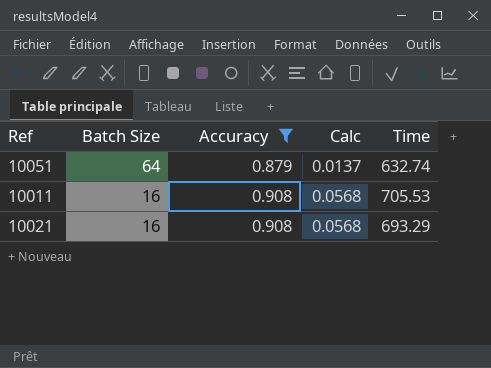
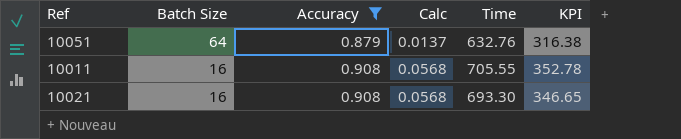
column KPI | formula: none -> [Time] * 0.5
10051 | Time: 632.74 -> 632.76
10011 | Time: 705.53 -> 705.55
10021 | Time: 693.29 -> 693.30

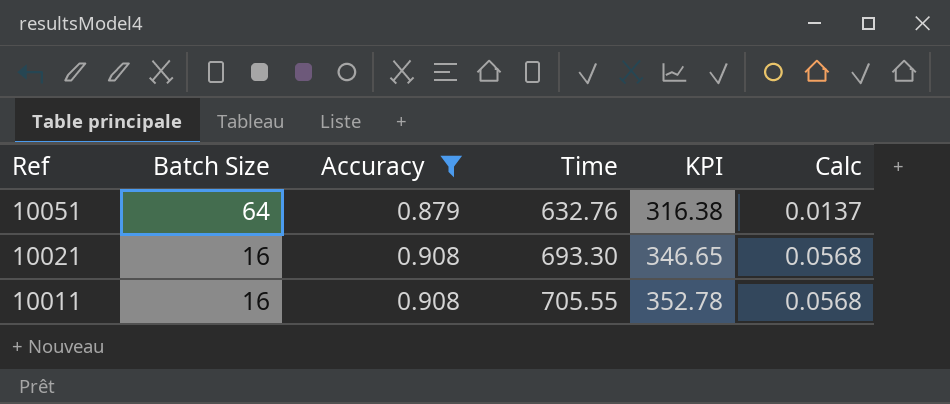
row order: Batch Size descending -> Ref descending
column Calc | position: 4 -> 6

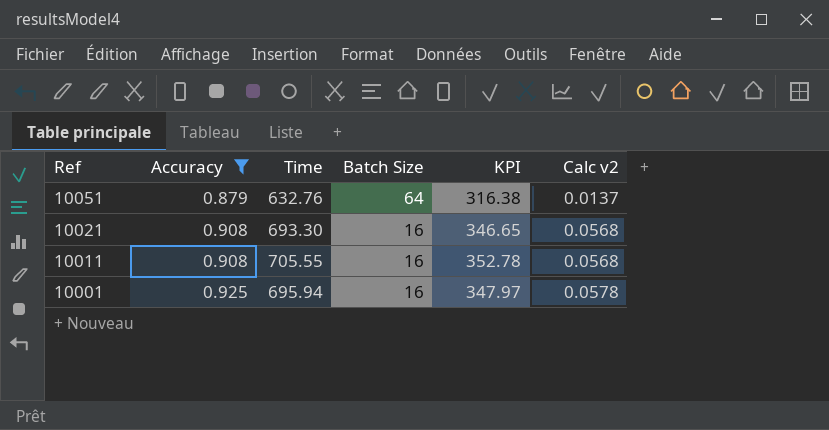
column Batch Size | position: 2 -> 4
column name: Calc -> Calc v2
row 10001: none -> 0.925 | 695.94 | 16 | 347.97 | 0.0578

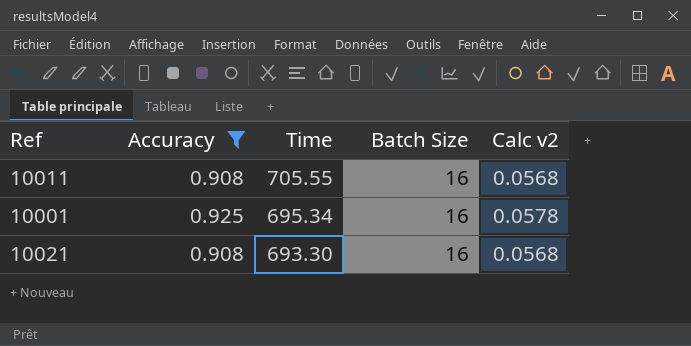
row order: Ref descending -> Time descending
column KPI | formula: [Time] * 0.5 -> none
row 10051: 0.879 | 632.76 | 64 | 316.38 | 0.0137 -> none
10001 | Time: 695.94 -> 695.34

